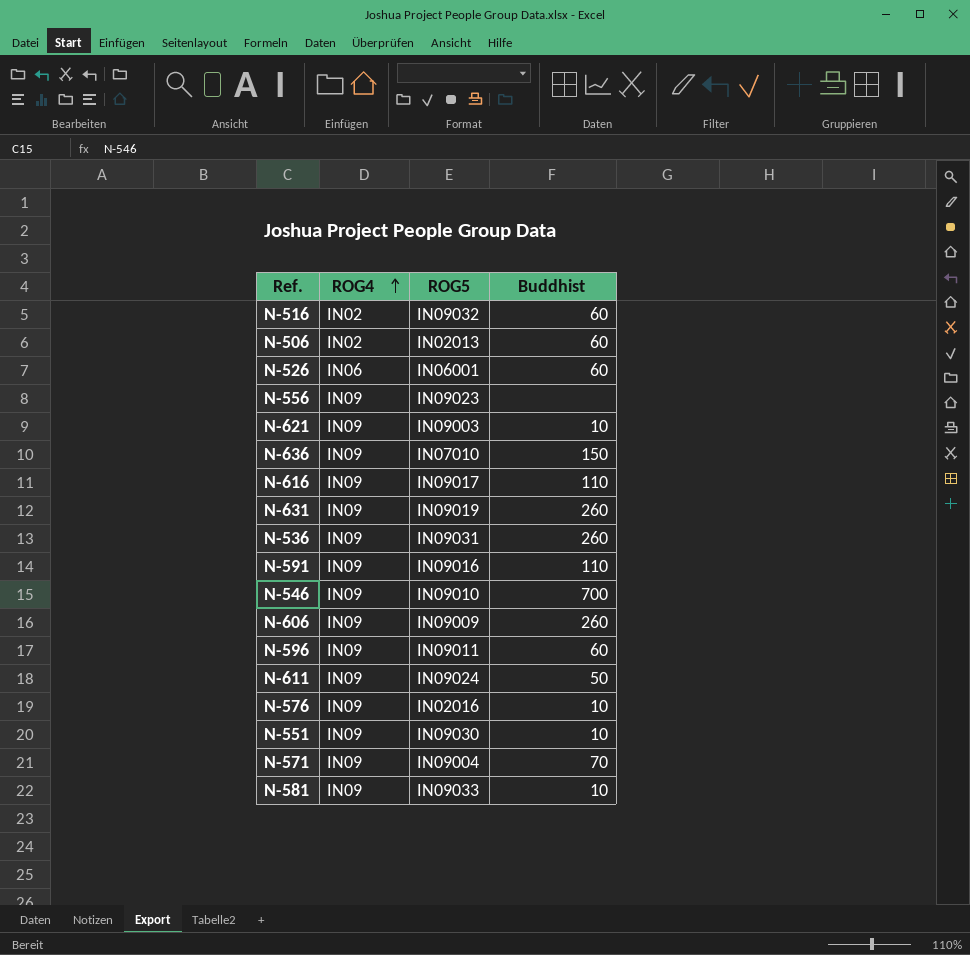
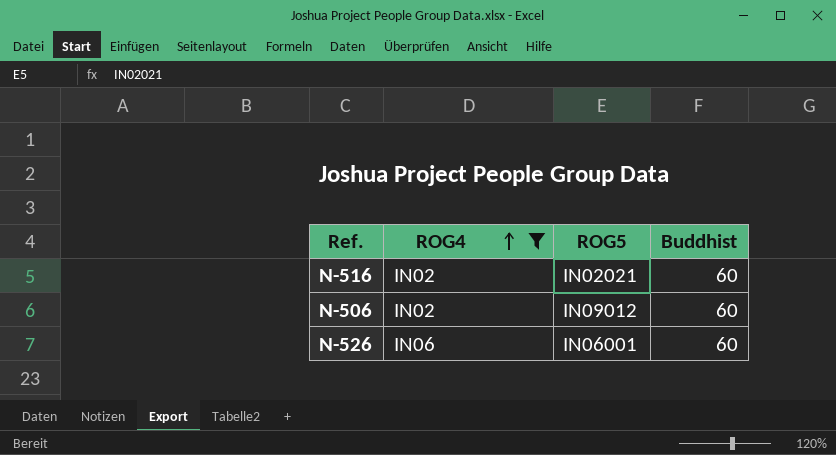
filter: none -> ROG4 != IN09
N-516 | ROG5: IN09032 -> IN02021
N-506 | ROG5: IN02013 -> IN09012

